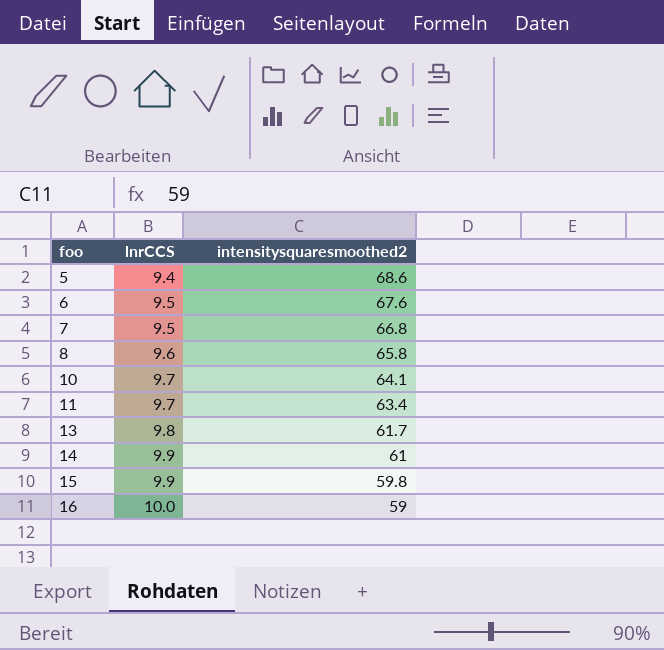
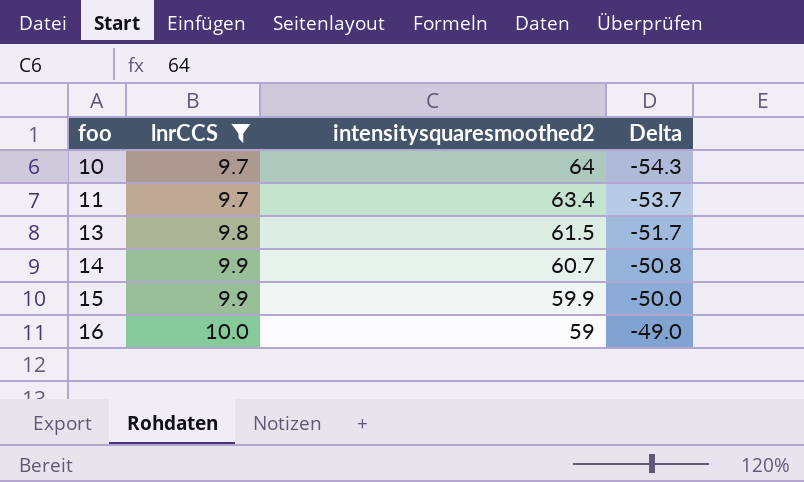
filter: none -> lnrCCS >= 9.7
column Delta | formula: none -> [lnrCCS] - [intensitysquaresmoothed2]
10 | intensitysquaresmoothed2: 64.1 -> 64
13 | intensitysquaresmoothed2: 61.7 -> 61.5
14 | intensitysquaresmoothed2: 61 -> 60.7
15 | intensitysquaresmoothed2: 59.8 -> 59.9

